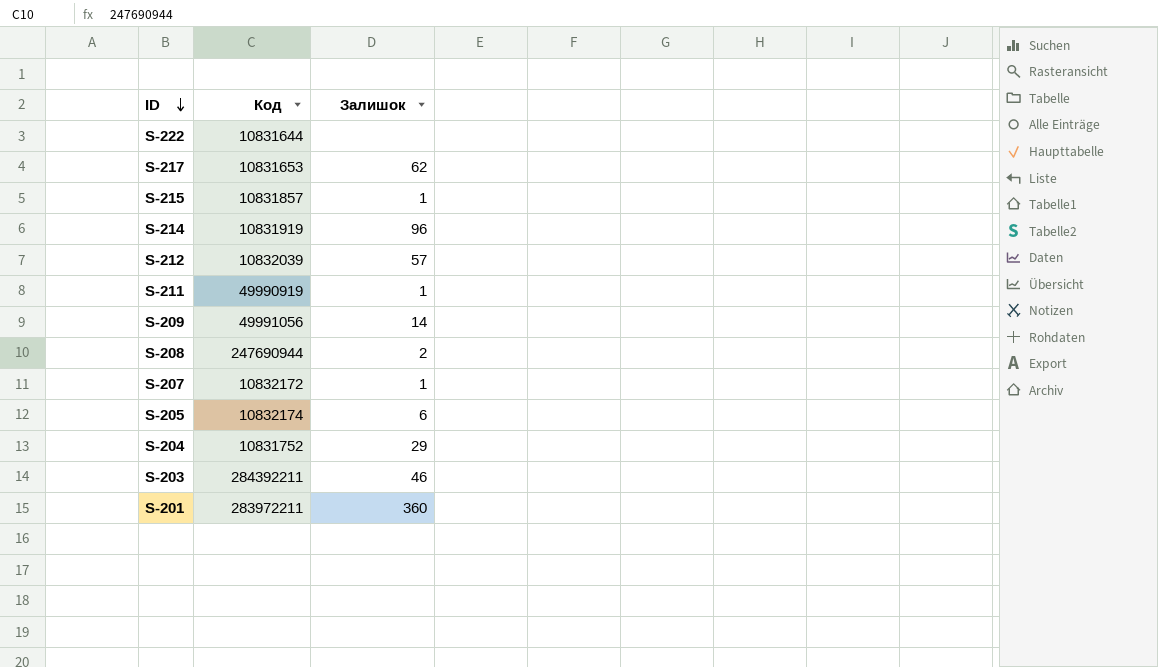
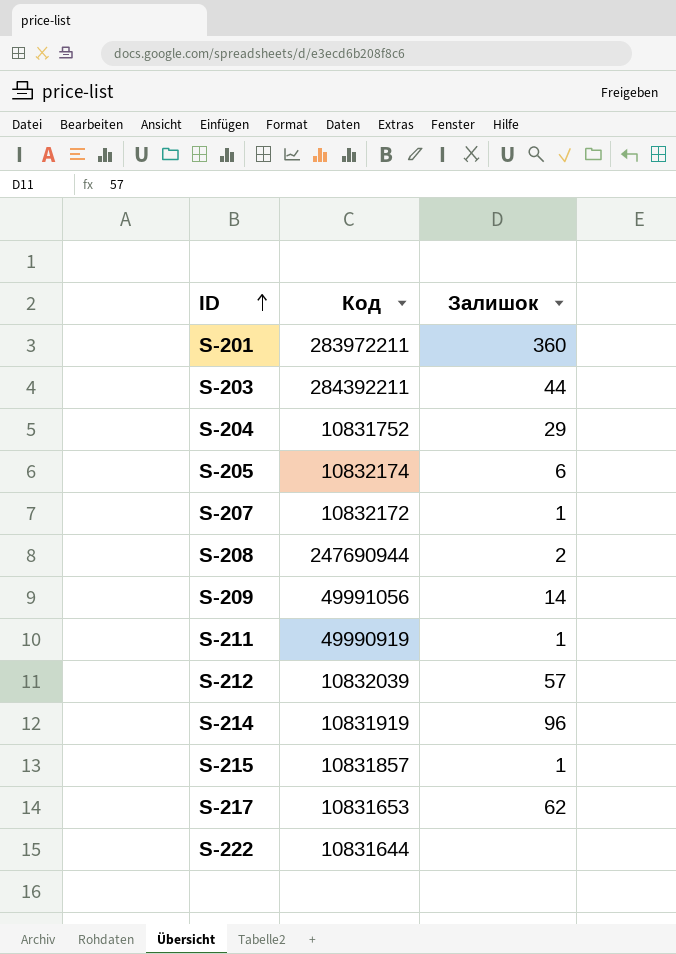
row order: ID descending -> ID ascending
S-203 | Залишок: 46 -> 44

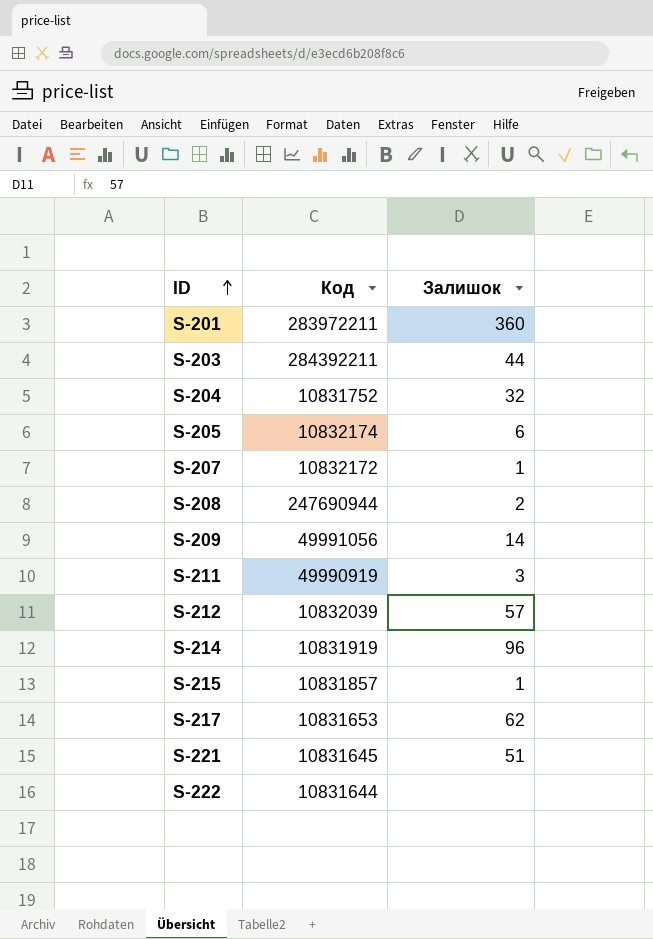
S-204 | Залишок: 29 -> 32
S-211 | Залишок: 1 -> 3
row S-221: none -> 10831645 | 51

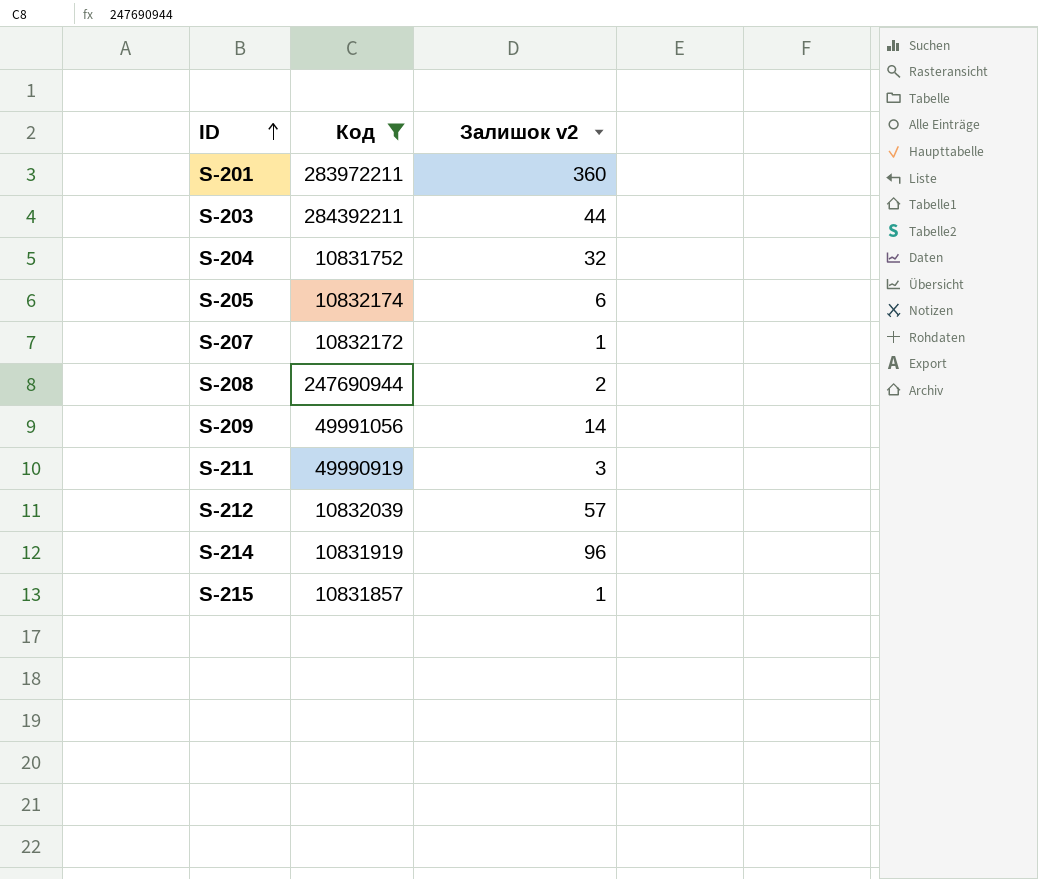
filter: none -> Код >= 10831752
column name: Залишок -> Залишок v2

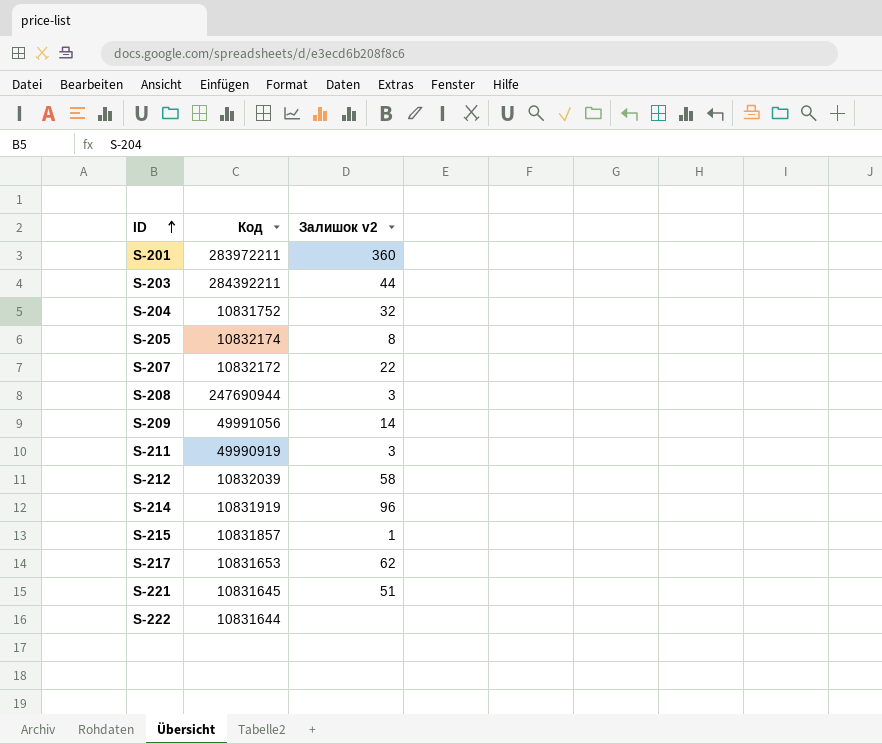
filter: Код >= 10831752 -> none
S-205 | Залишок v2: 6 -> 8
S-207 | Залишок v2: 1 -> 22
S-208 | Залишок v2: 2 -> 3
S-212 | Залишок v2: 57 -> 58

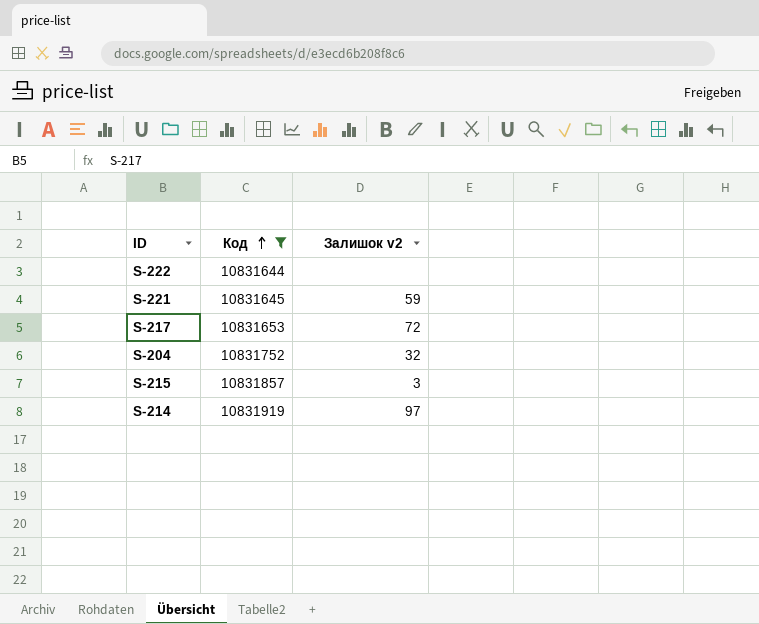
filter: none -> Код <= 10831919
row order: ID ascending -> Код ascending
S-221 | Залишок v2: 51 -> 59
S-217 | Залишок v2: 62 -> 72
S-215 | Залишок v2: 1 -> 3
S-214 | Залишок v2: 96 -> 97

